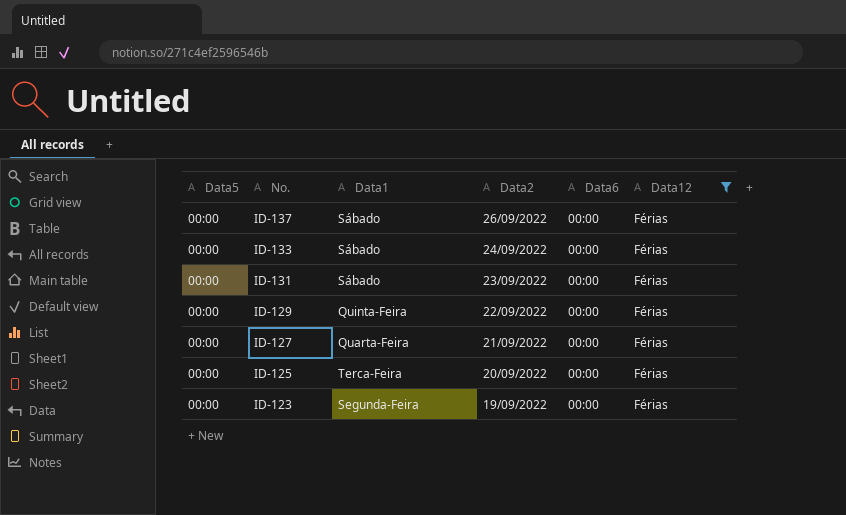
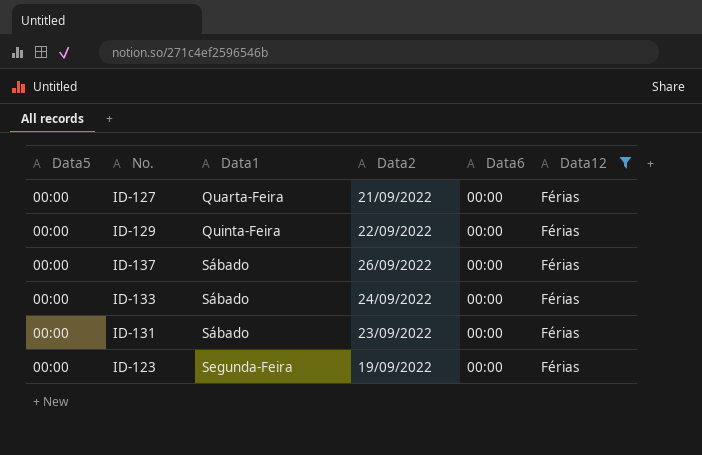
row order: No. descending -> Data1 ascending
row ID-125: 00:00 | Terca-Feira | 20/09/2022 | 00:00 | Férias -> none

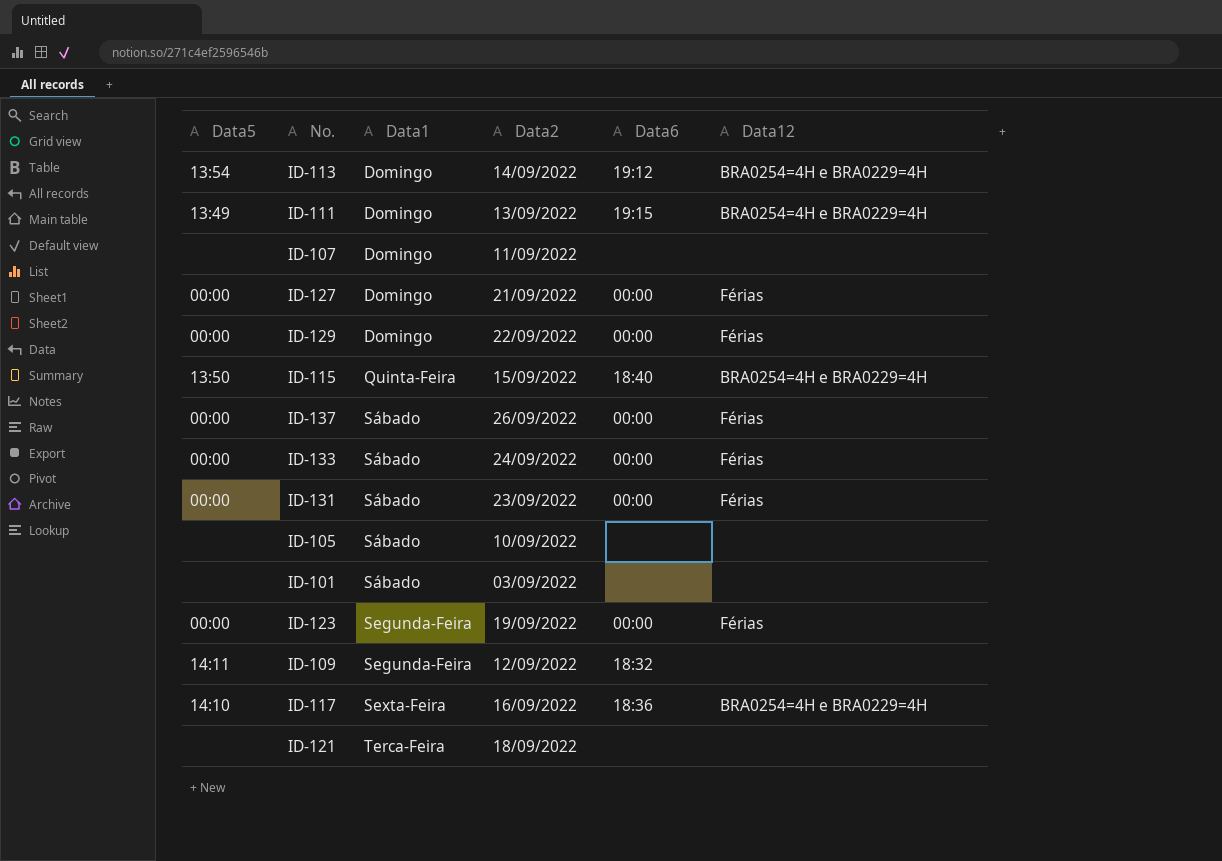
filter: Data12 = Férias -> none
ID-127 | Data1: Quarta-Feira -> Domingo
ID-129 | Data1: Quinta-Feira -> Domingo

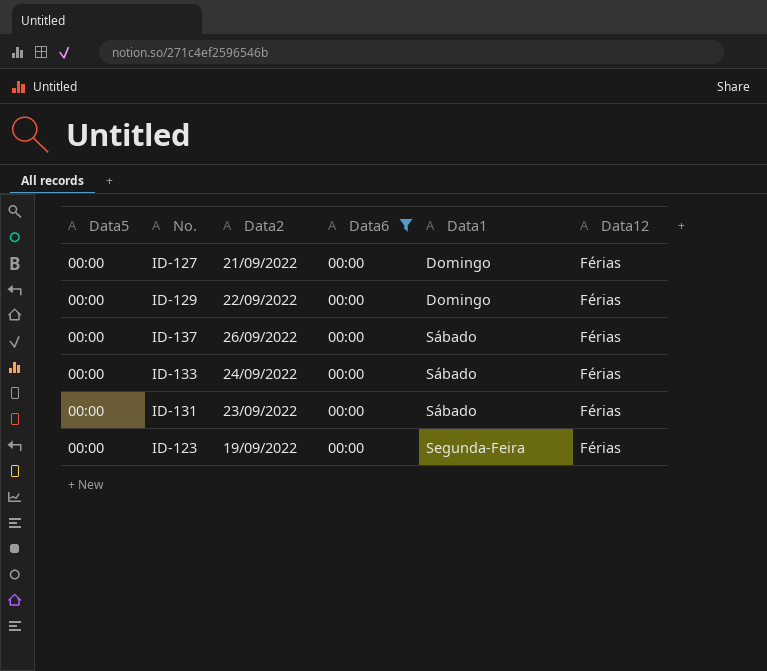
filter: none -> Data6 = 00:00
column Data1 | position: 3 -> 5

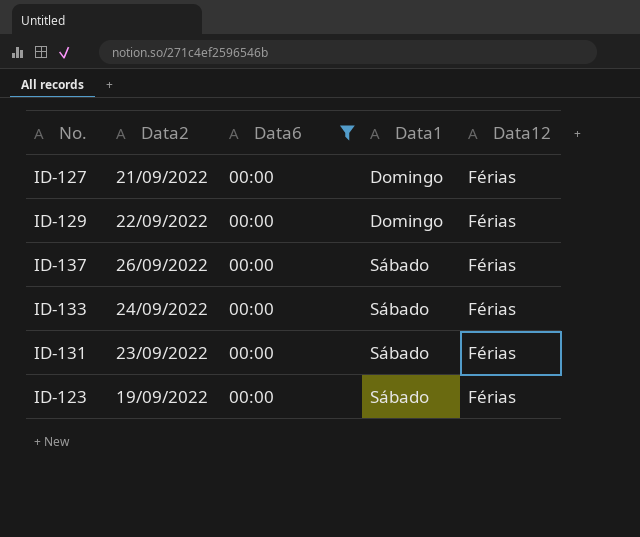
column Data5 | position: 1 -> none
ID-123 | Data1: Segunda-Feira -> Sábado

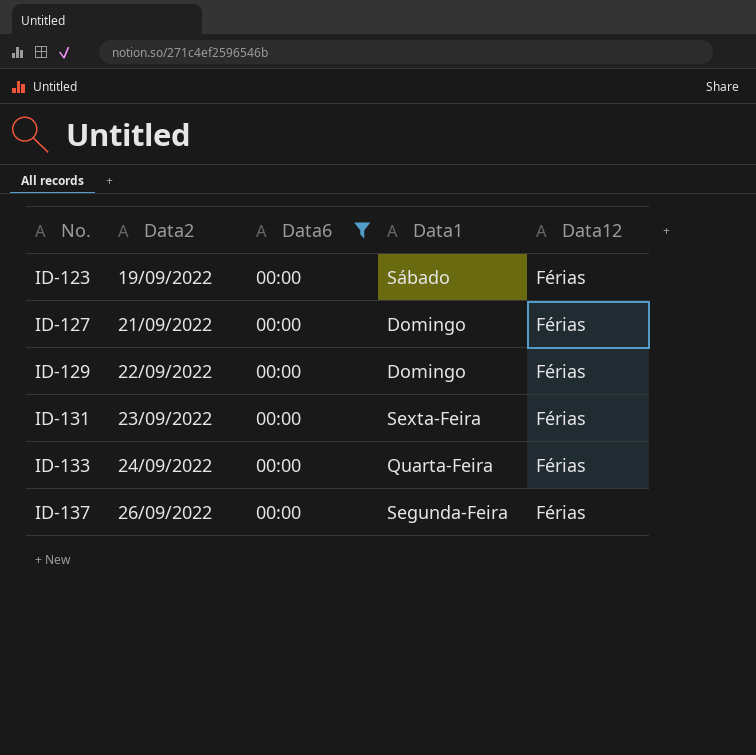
row order: Data1 ascending -> No. ascending
ID-131 | Data1: Sábado -> Sexta-Feira
ID-133 | Data1: Sábado -> Quarta-Feira
ID-137 | Data1: Sábado -> Segunda-Feira

